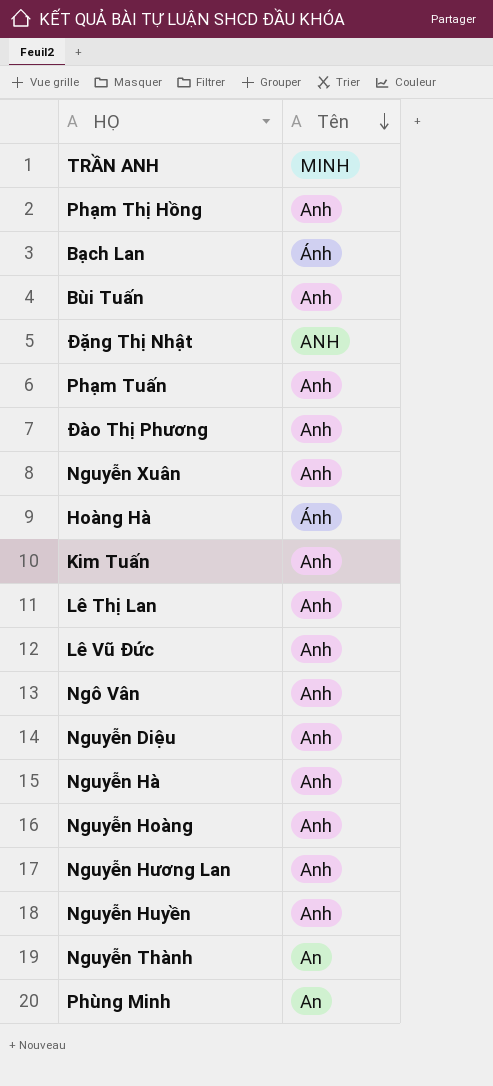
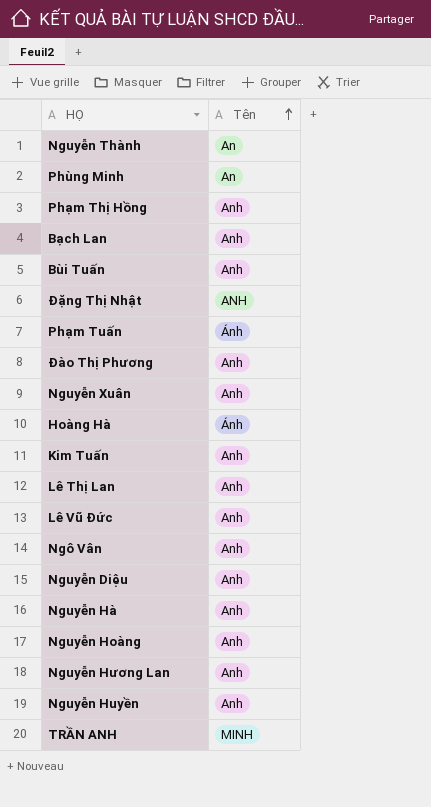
row order: Tên descending -> Tên ascending
Bạch Lan | Tên: Ánh -> Anh
Phạm Tuấn | Tên: Anh -> Ánh

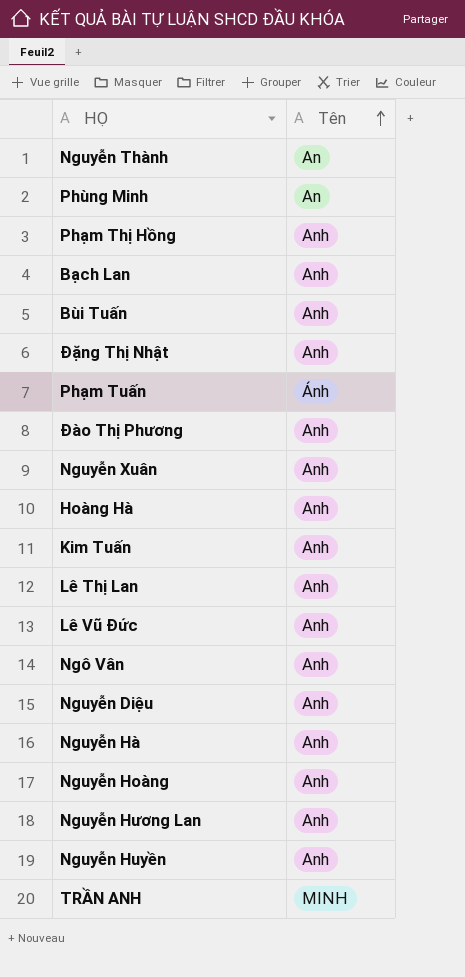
Đặng Thị Nhật | Tên: ANH -> Anh
Hoàng Hà | Tên: Ánh -> Anh

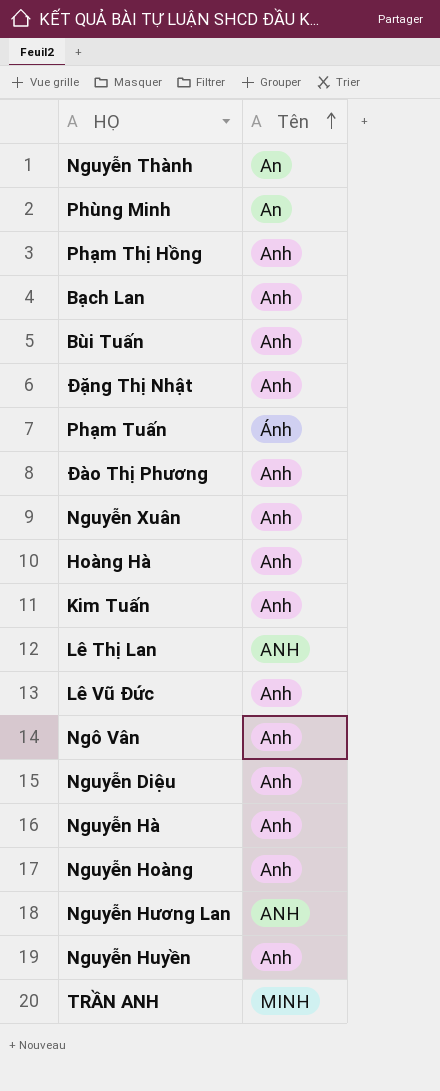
Lê Thị Lan | Tên: Anh -> ANH
Nguyễn Hương Lan | Tên: Anh -> ANH

